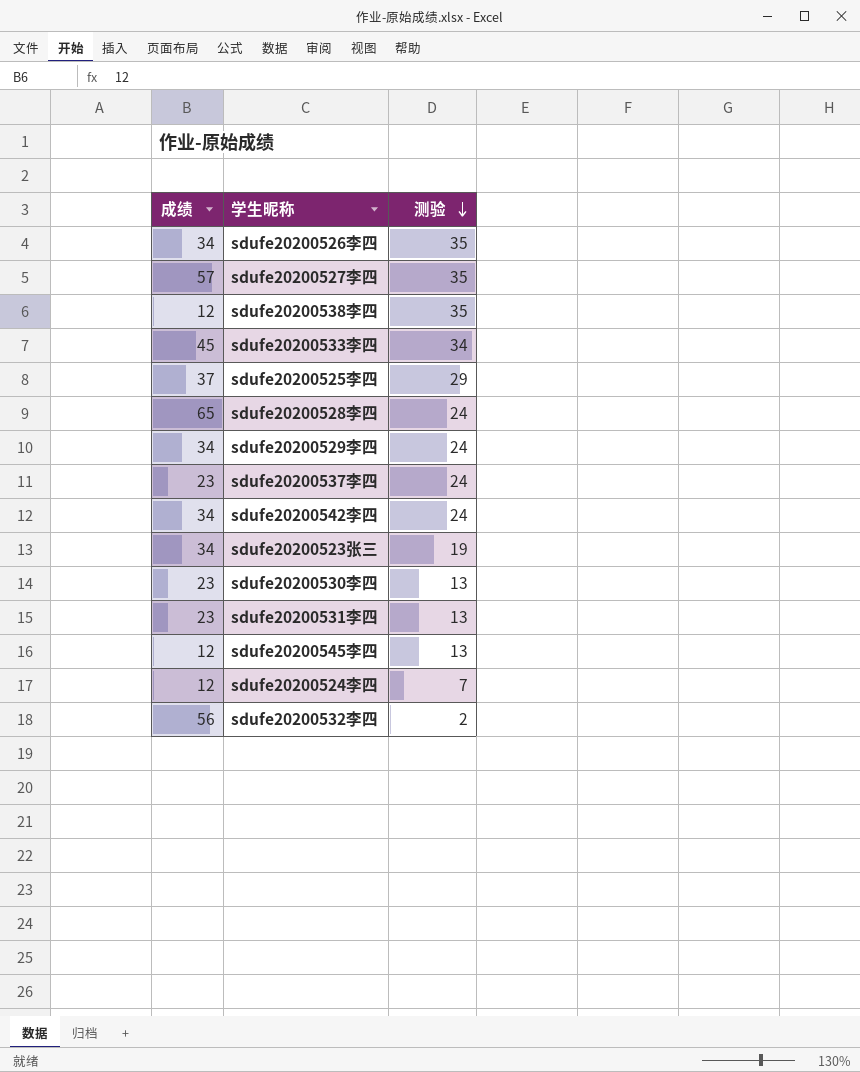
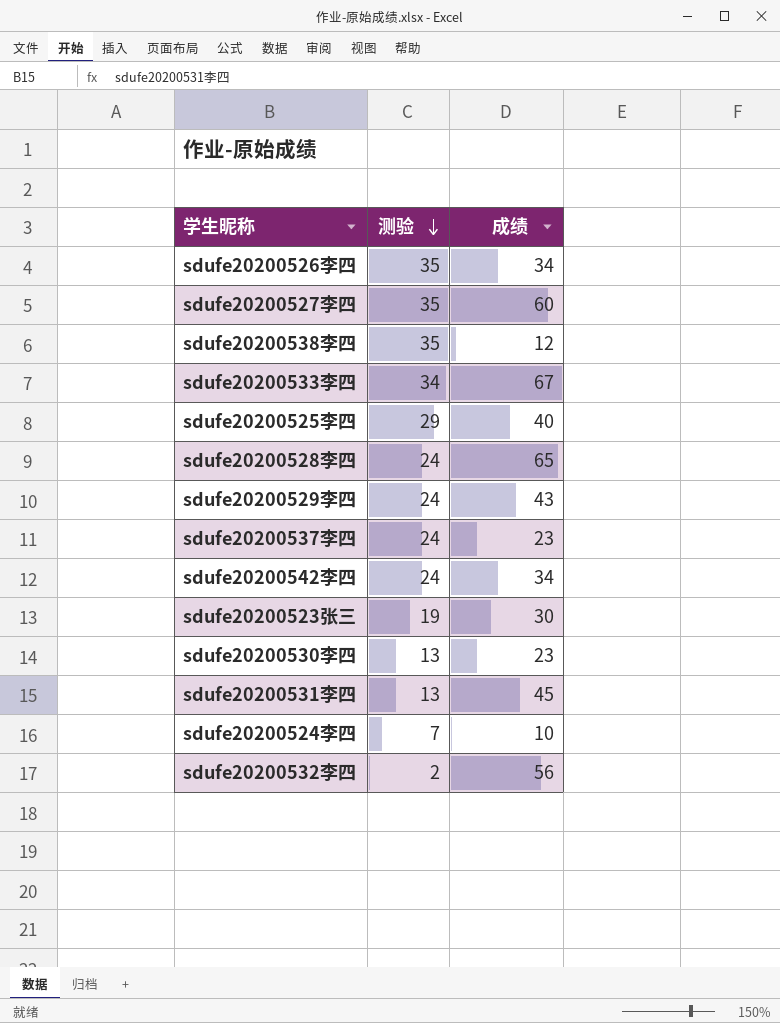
column 成绩 | position: 1 -> 3
row sdufe20200545李四: 12 | 13 -> none
sdufe20200527李四 | 成绩: 57 -> 60
sdufe20200533李四 | 成绩: 45 -> 67
sdufe20200525李四 | 成绩: 37 -> 40
sdufe20200529李四 | 成绩: 34 -> 43
sdufe20200523张三 | 成绩: 34 -> 30
sdufe20200531李四 | 成绩: 23 -> 45
sdufe20200524李四 | 成绩: 12 -> 10

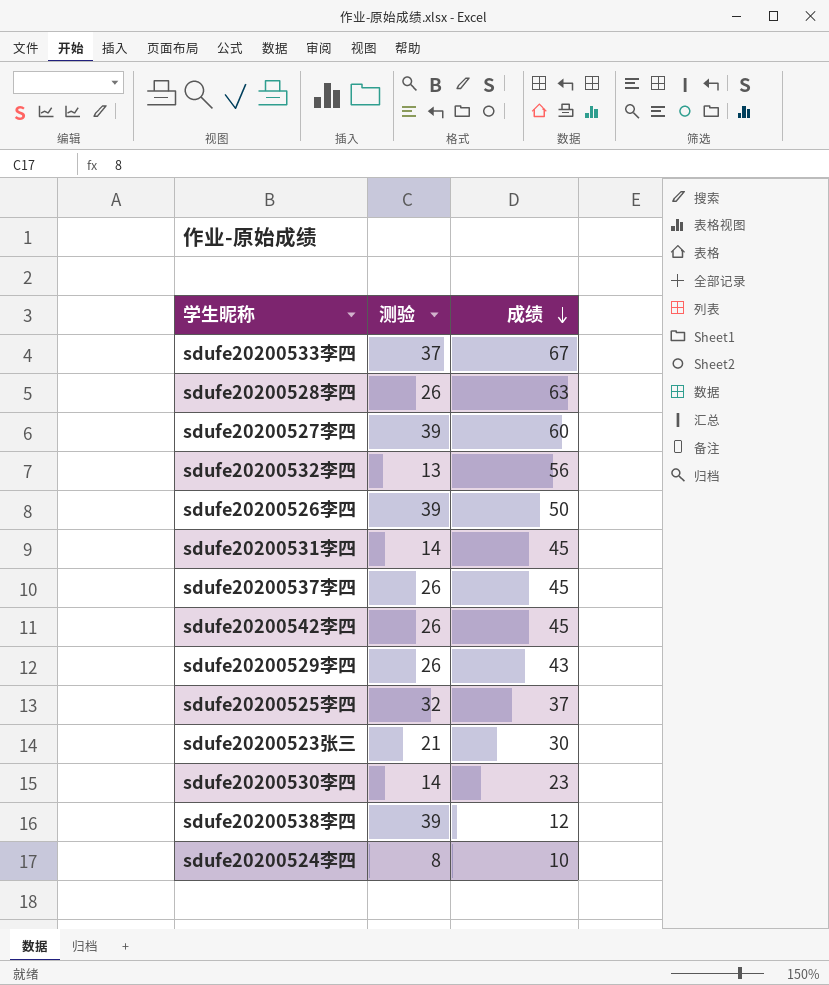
row order: 测验 descending -> 成绩 descending
sdufe20200533李四 | 测验: 34 -> 37
sdufe20200528李四 | 测验: 24 -> 26
sdufe20200528李四 | 成绩: 65 -> 63
sdufe20200527李四 | 测验: 35 -> 39
sdufe20200532李四 | 测验: 2 -> 13
sdufe20200526李四 | 测验: 35 -> 39
sdufe20200526李四 | 成绩: 34 -> 50
sdufe20200531李四 | 测验: 13 -> 14
sdufe20200537李四 | 测验: 24 -> 26
sdufe20200537李四 | 成绩: 23 -> 45
sdufe20200542李四 | 测验: 24 -> 26
sdufe20200542李四 | 成绩: 34 -> 45
sdufe20200529李四 | 测验: 24 -> 26
sdufe20200525李四 | 测验: 29 -> 32
sdufe20200525李四 | 成绩: 40 -> 37
sdufe20200523张三 | 测验: 19 -> 21
sdufe20200530李四 | 测验: 13 -> 14
sdufe20200538李四 | 测验: 35 -> 39
sdufe20200524李四 | 测验: 7 -> 8

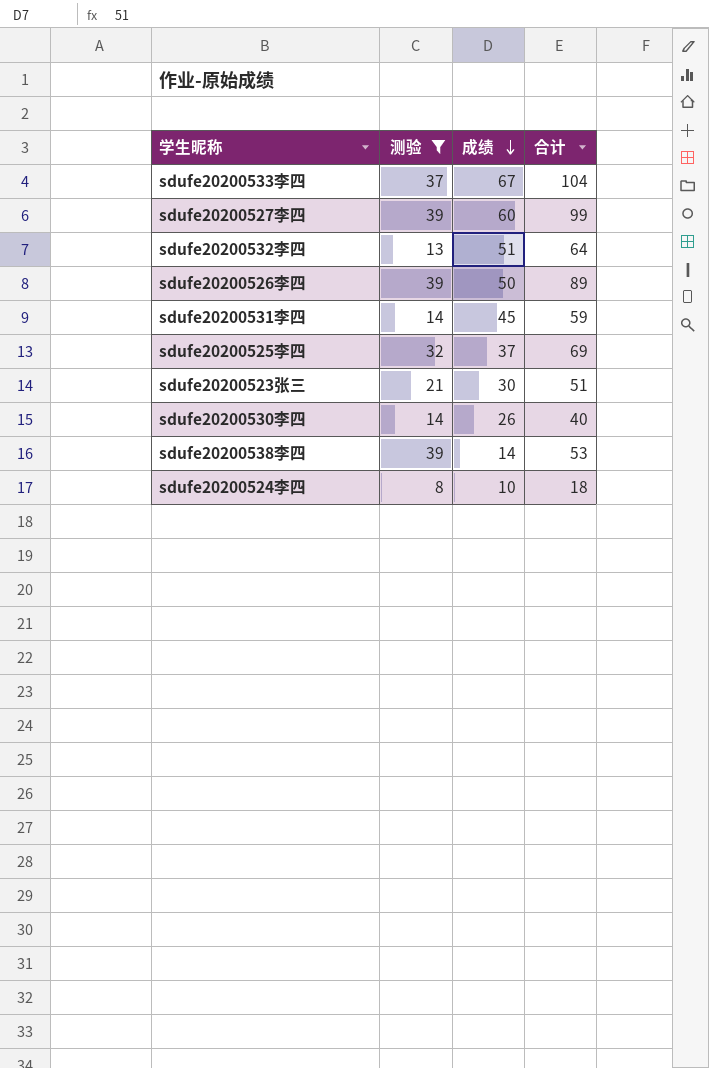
filter: none -> 测验 != 26
column 合计 | formula: none -> [测验] + [成绩]
sdufe20200532李四 | 成绩: 56 -> 51
sdufe20200530李四 | 成绩: 23 -> 26
sdufe20200538李四 | 成绩: 12 -> 14

